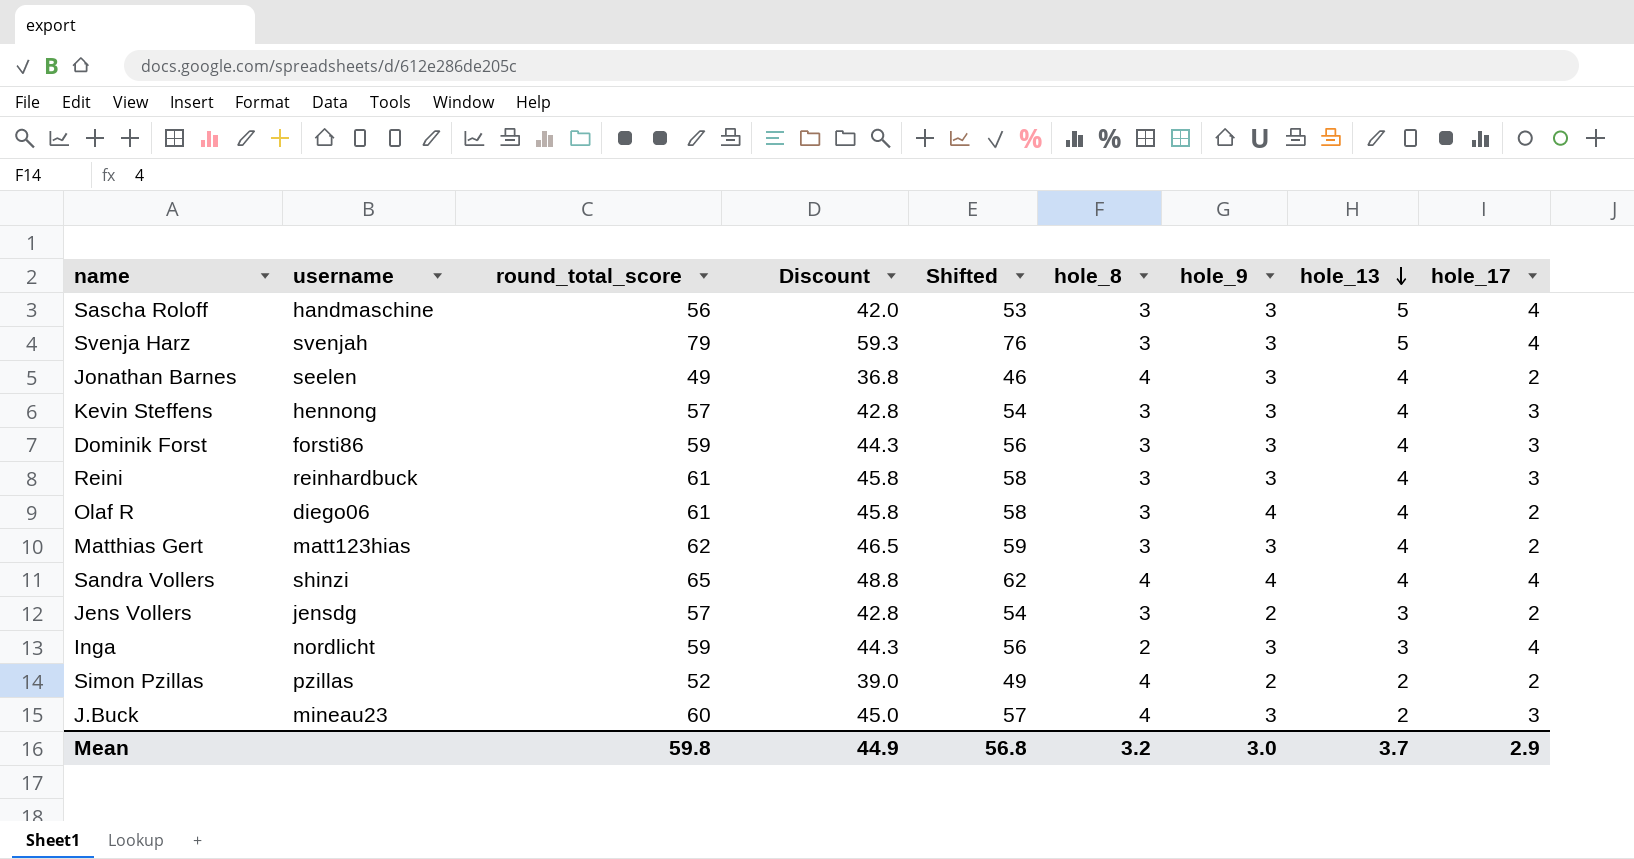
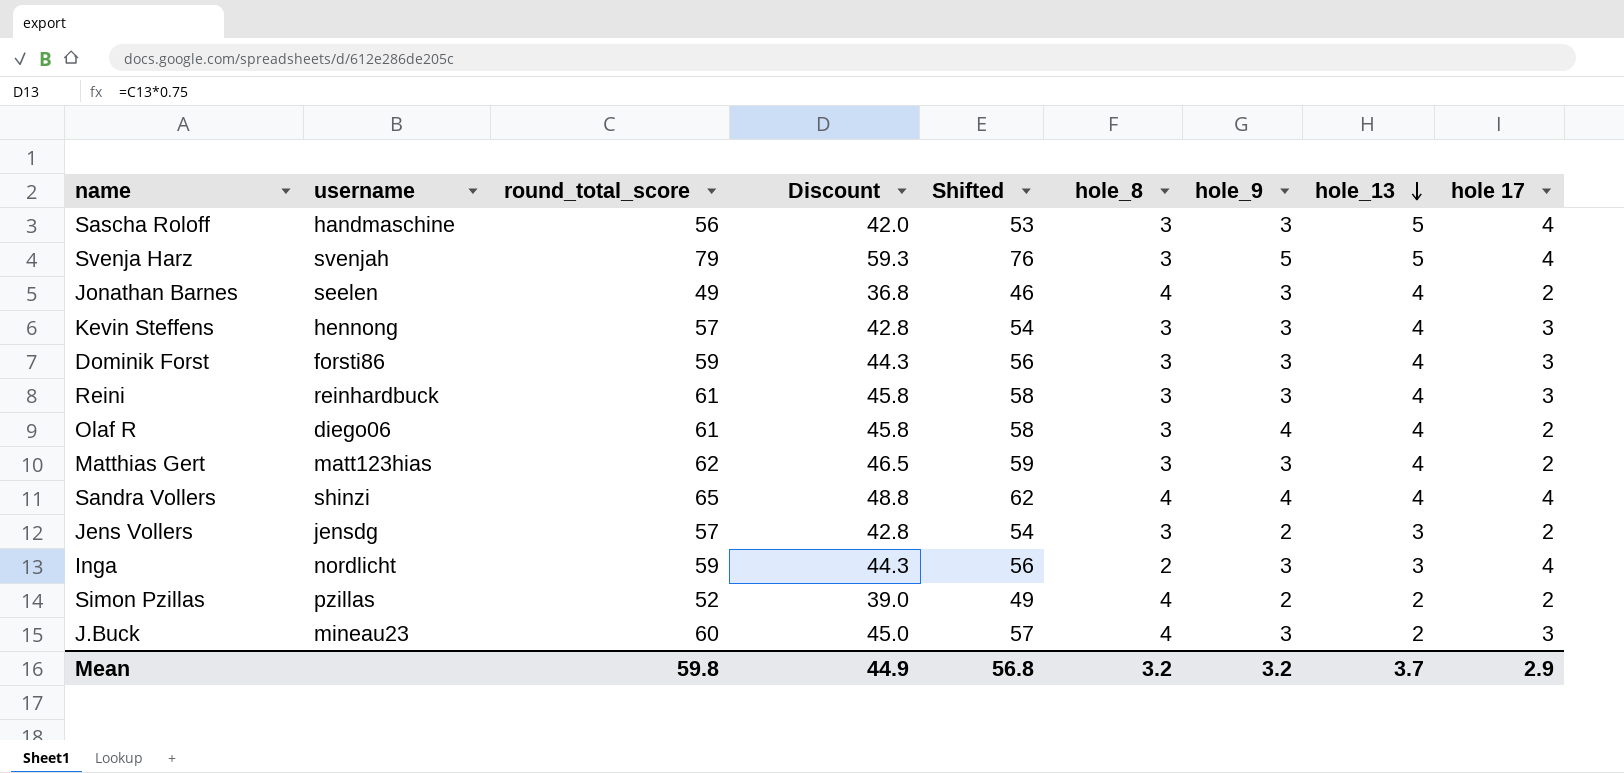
column name: hole_17 -> hole 17
Svenja Harz | hole_9: 3 -> 5
Mean | hole_9: 3.0 -> 3.2

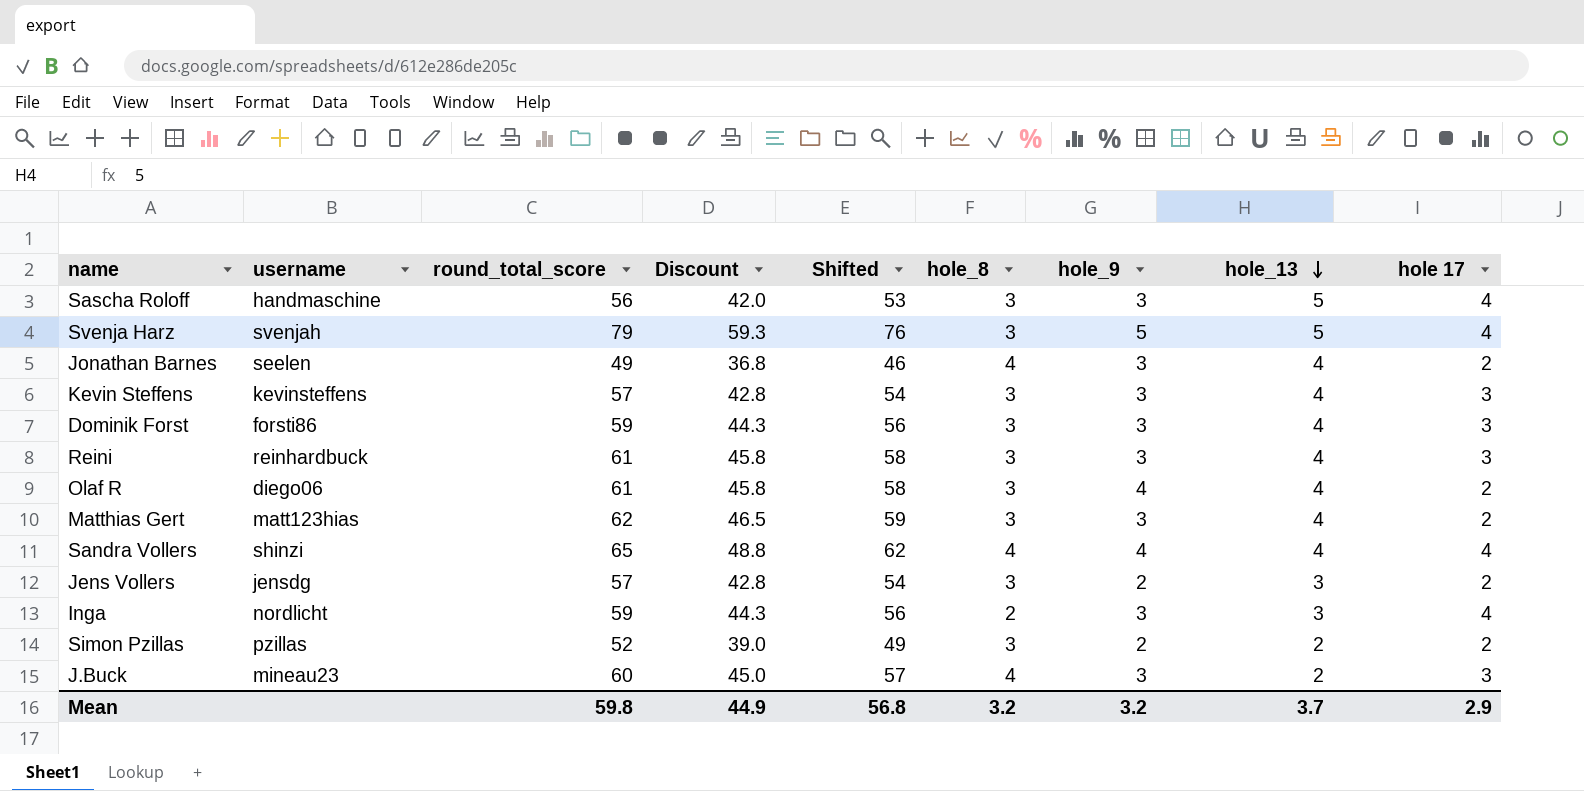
Kevin Steffens | username: hennong -> kevinsteffens
Simon Pzillas | hole_8: 4 -> 3

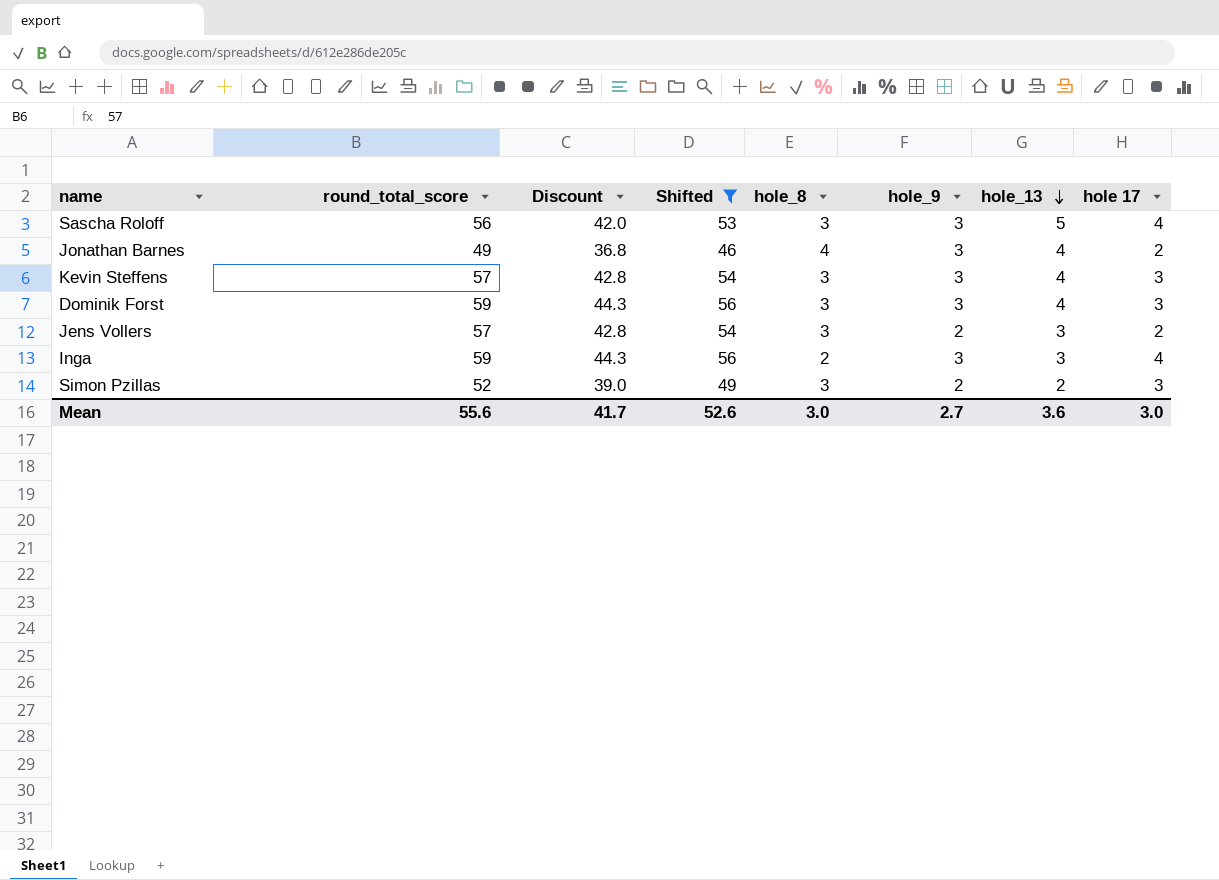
filter: none -> Shifted <= 56
column username | position: 2 -> none
Simon Pzillas | hole 17: 2 -> 3
Mean | round_total_score: 59.8 -> 55.6
Mean | Discount: 44.9 -> 41.7
Mean | Shifted: 56.8 -> 52.6
Mean | hole_8: 3.2 -> 3.0
Mean | hole_9: 3.2 -> 2.7
Mean | hole_13: 3.7 -> 3.6
Mean | hole 17: 2.9 -> 3.0

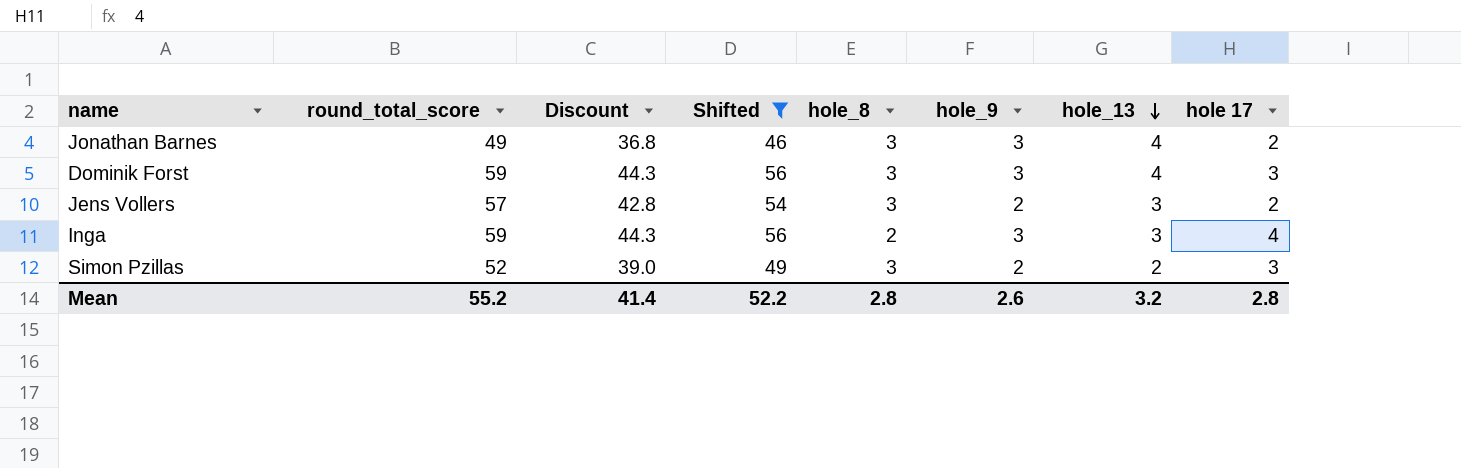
row Sascha Roloff: 56 | 42.0 | 53 | 3 | 3 | 5 | 4 -> none
row Kevin Steffens: 57 | 42.8 | 54 | 3 | 3 | 4 | 3 -> none
Jonathan Barnes | hole_8: 4 -> 3
Mean | round_total_score: 55.6 -> 55.2
Mean | Discount: 41.7 -> 41.4
Mean | Shifted: 52.6 -> 52.2
Mean | hole_8: 3.0 -> 2.8
Mean | hole_9: 2.7 -> 2.6
Mean | hole_13: 3.6 -> 3.2
Mean | hole 17: 3.0 -> 2.8

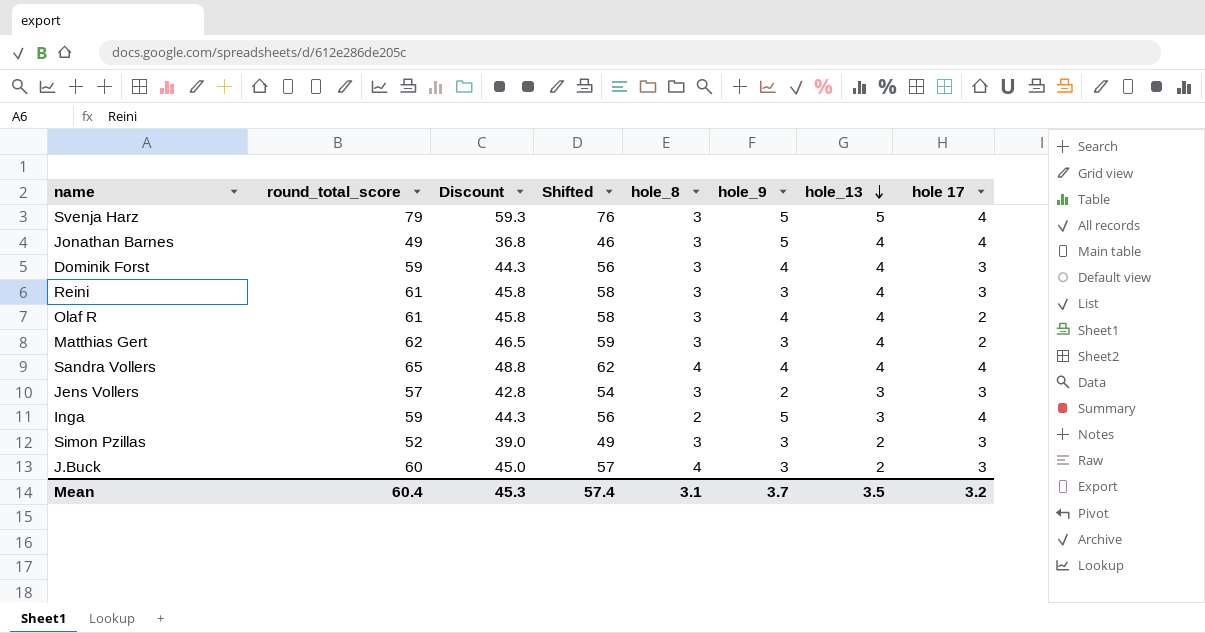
filter: Shifted <= 56 -> none
Jonathan Barnes | hole_9: 3 -> 5
Jonathan Barnes | hole 17: 2 -> 4
Dominik Forst | hole_9: 3 -> 4
Jens Vollers | hole 17: 2 -> 3
Inga | hole_9: 3 -> 5
Simon Pzillas | hole_9: 2 -> 3
Mean | round_total_score: 55.2 -> 60.4
Mean | Discount: 41.4 -> 45.3
Mean | Shifted: 52.2 -> 57.4
Mean | hole_8: 2.8 -> 3.1
Mean | hole_9: 2.6 -> 3.7
Mean | hole_13: 3.2 -> 3.5
Mean | hole 17: 2.8 -> 3.2

